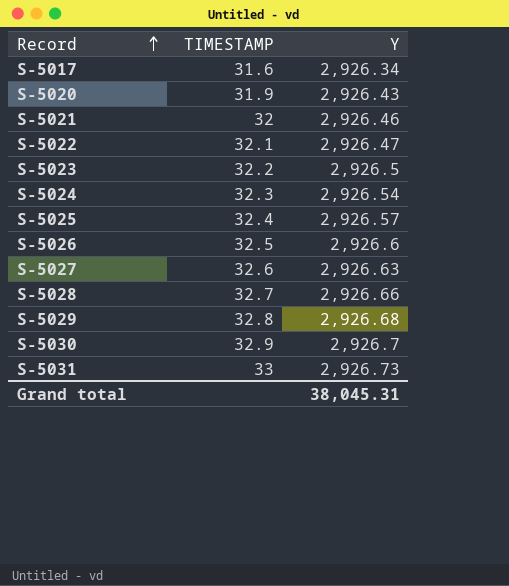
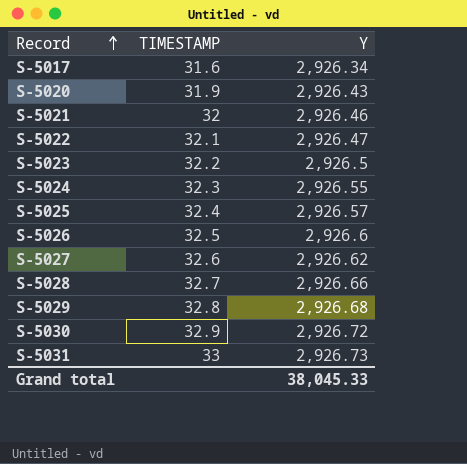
S-5024 | Y: 2,926.54 -> 2,926.55
S-5027 | Y: 2,926.63 -> 2,926.62
S-5030 | Y: 2,926.7 -> 2,926.72
Grand total | Y: 38,045.31 -> 38,045.33

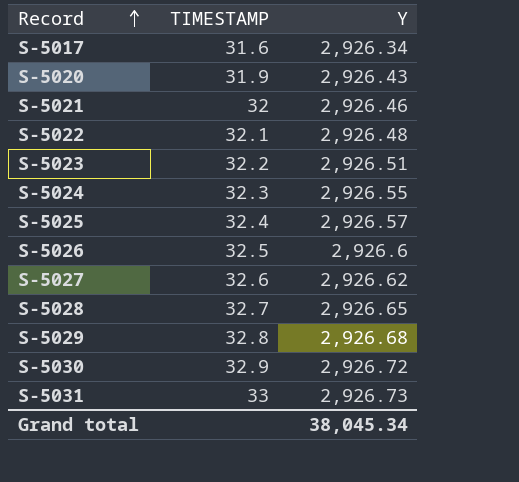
S-5022 | Y: 2,926.47 -> 2,926.48
S-5023 | Y: 2,926.5 -> 2,926.51
S-5028 | Y: 2,926.66 -> 2,926.65
Grand total | Y: 38,045.33 -> 38,045.34

